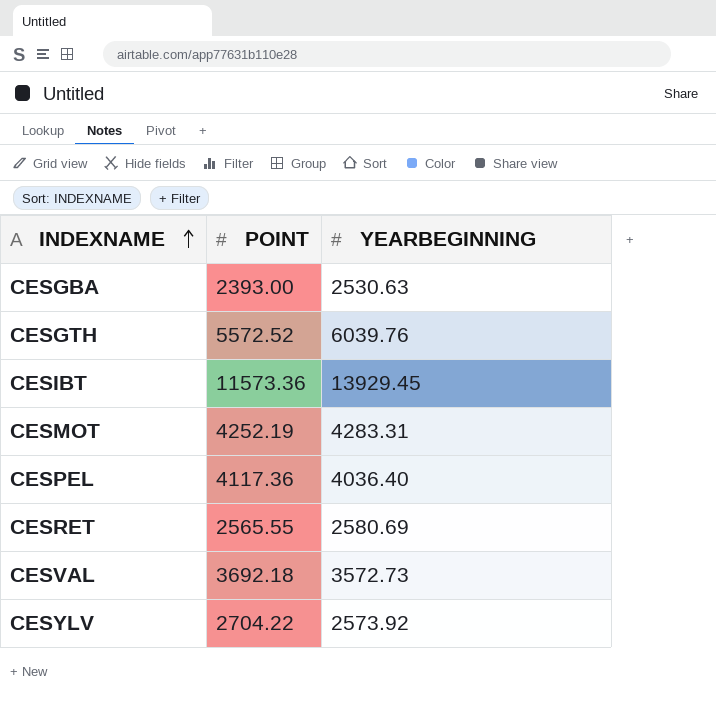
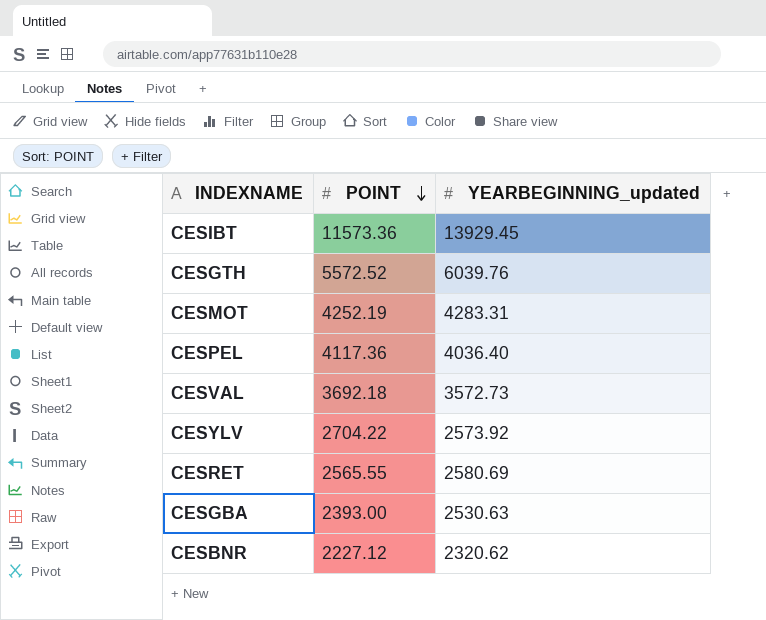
row order: INDEXNAME ascending -> POINT descending
column name: YEARBEGINNING -> YEARBEGINNING_updated
row CESBNR: none -> 2227.12 | 2320.62

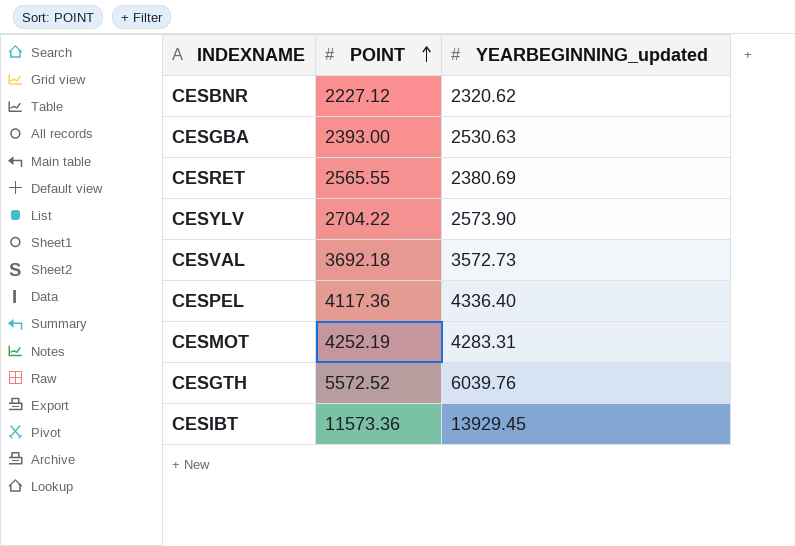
row order: POINT descending -> POINT ascending
CESRET | YEARBEGINNING_updated: 2580.69 -> 2380.69
CESYLV | YEARBEGINNING_updated: 2573.92 -> 2573.90
CESPEL | YEARBEGINNING_updated: 4036.40 -> 4336.40

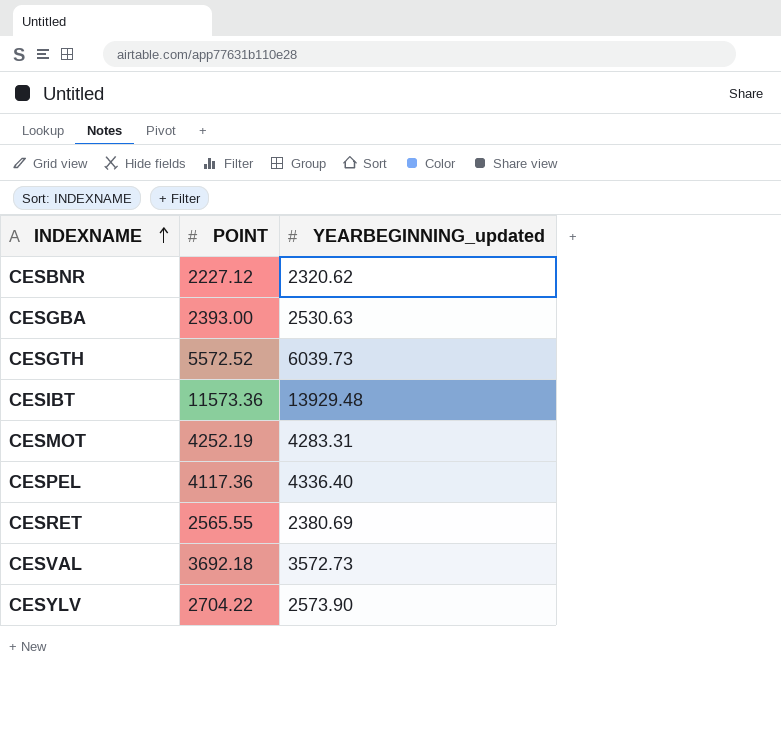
row order: POINT ascending -> INDEXNAME ascending
CESGTH | YEARBEGINNING_updated: 6039.76 -> 6039.73
CESIBT | YEARBEGINNING_updated: 13929.45 -> 13929.48

